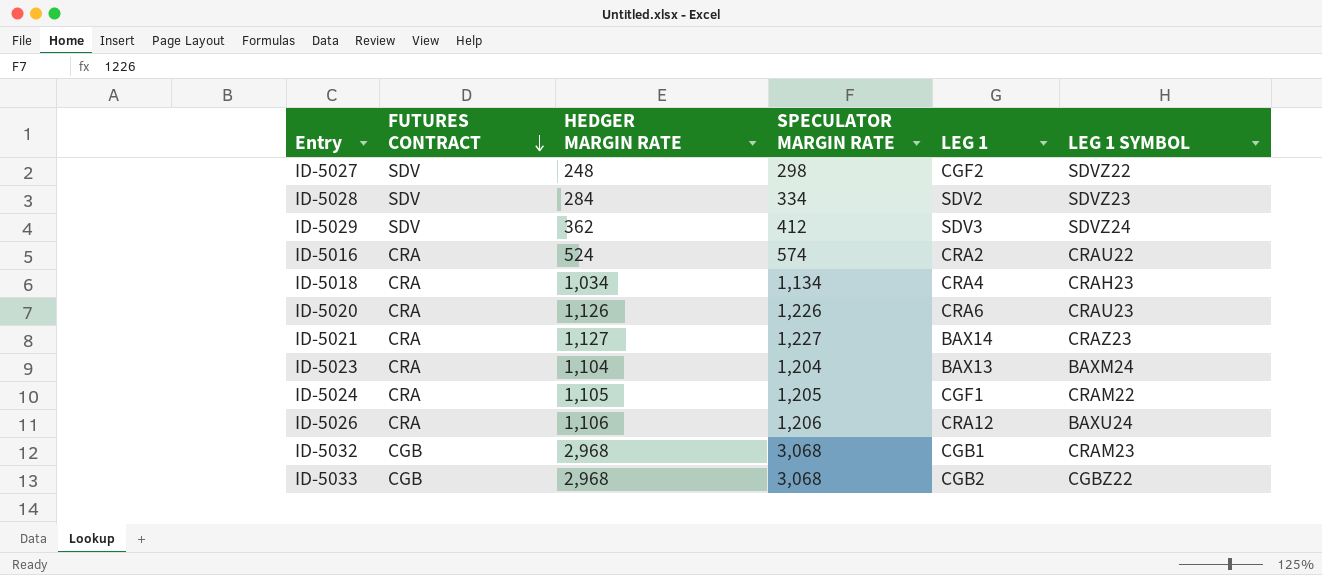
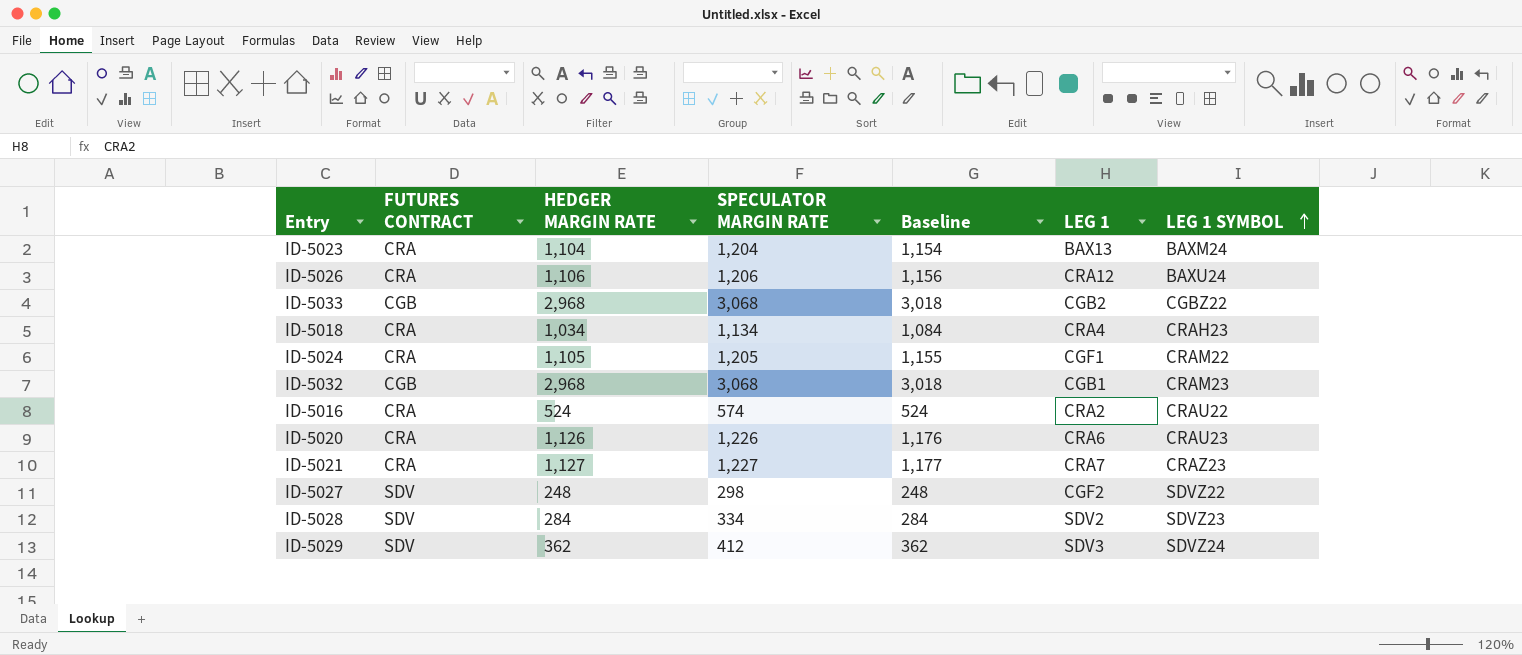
row order: FUTURES CONTRACT descending -> LEG 1 SYMBOL ascending
column Baseline | formula: none -> [SPECULATOR MARGIN RATE] - 50
ID-5021 | LEG 1: BAX14 -> CRA7

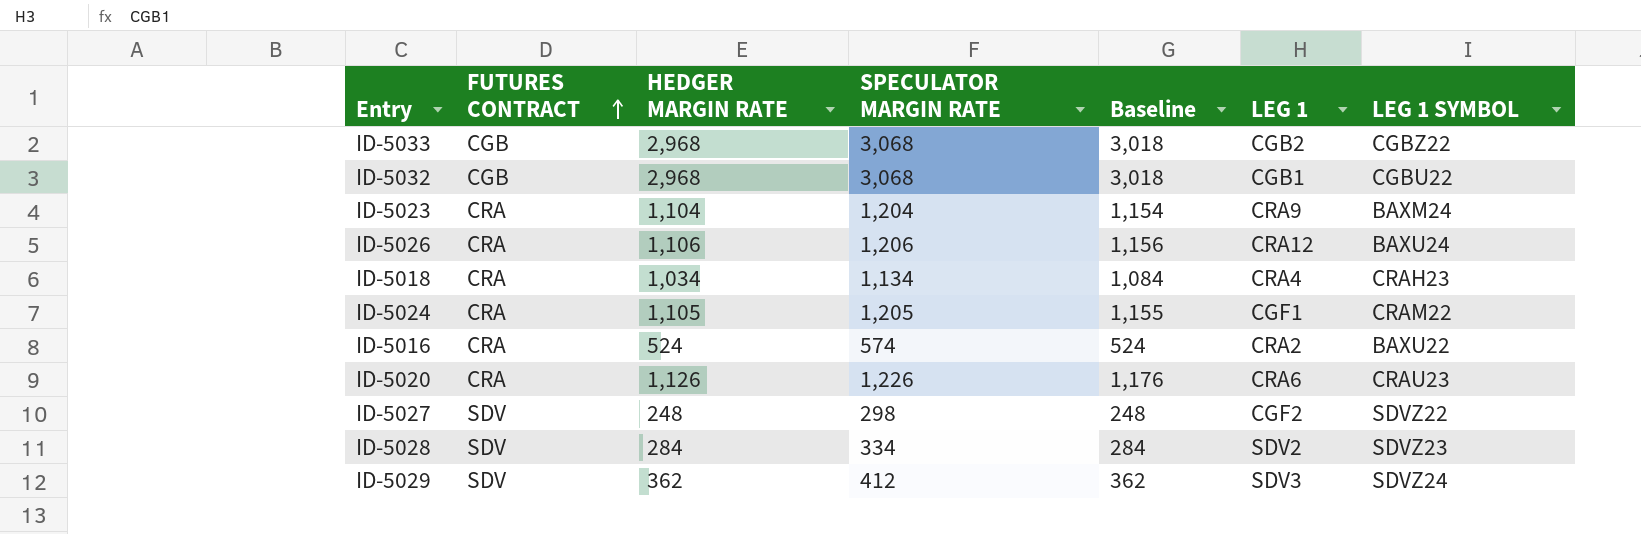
row order: LEG 1 SYMBOL ascending -> FUTURES CONTRACT ascending
row ID-5021: CRA | 1,127 | 1,227 | 1,177 | CRA7 | CRAZ23 -> none
ID-5032 | LEG 1 SYMBOL: CRAM23 -> CGBU22
ID-5023 | LEG 1: BAX13 -> CRA9
ID-5016 | LEG 1 SYMBOL: CRAU22 -> BAXU22

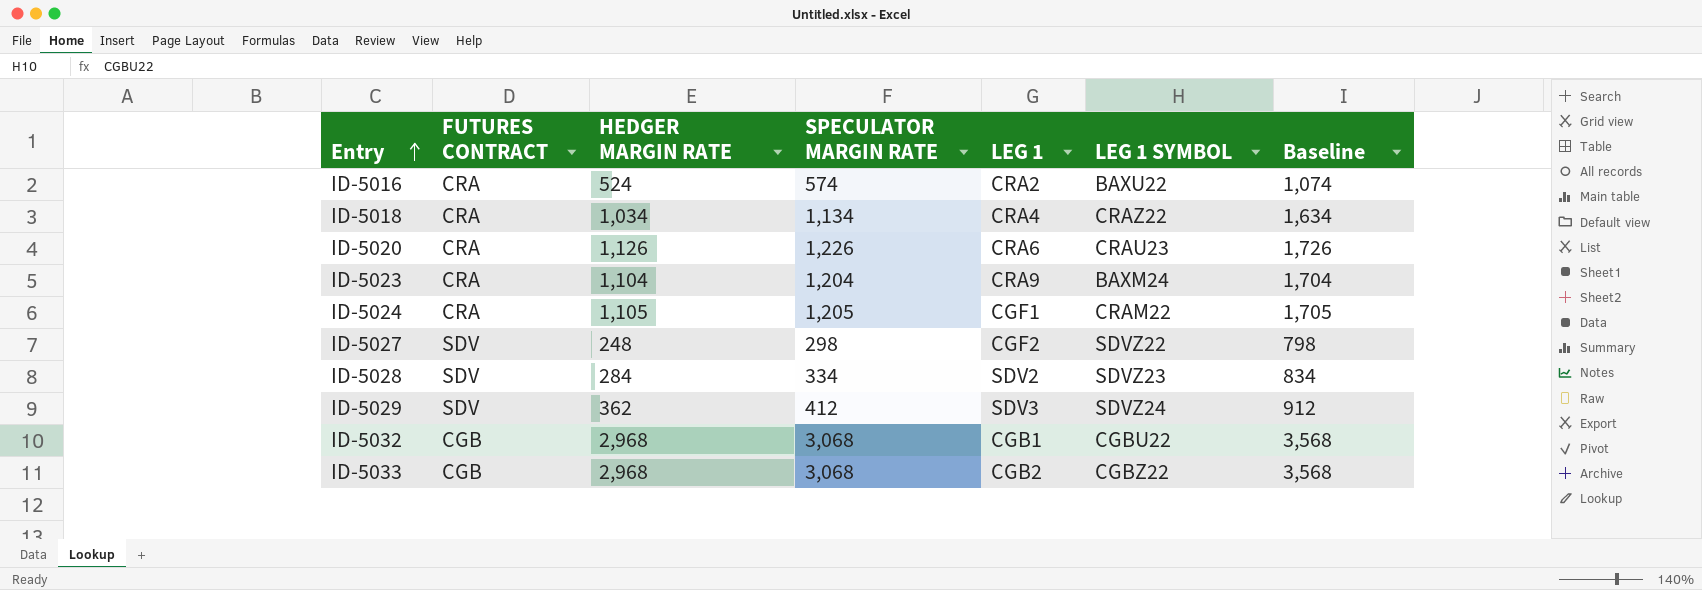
row order: FUTURES CONTRACT ascending -> Entry ascending
column Baseline | formula: [SPECULATOR MARGIN RATE] - 50 -> [SPECULATOR MARGIN RATE] + 500
column Baseline | position: 5 -> 7
row ID-5026: CRA | 1,106 | 1,206 | 1,156 | CRA12 | BAXU24 -> none
ID-5018 | LEG 1 SYMBOL: CRAH23 -> CRAZ22

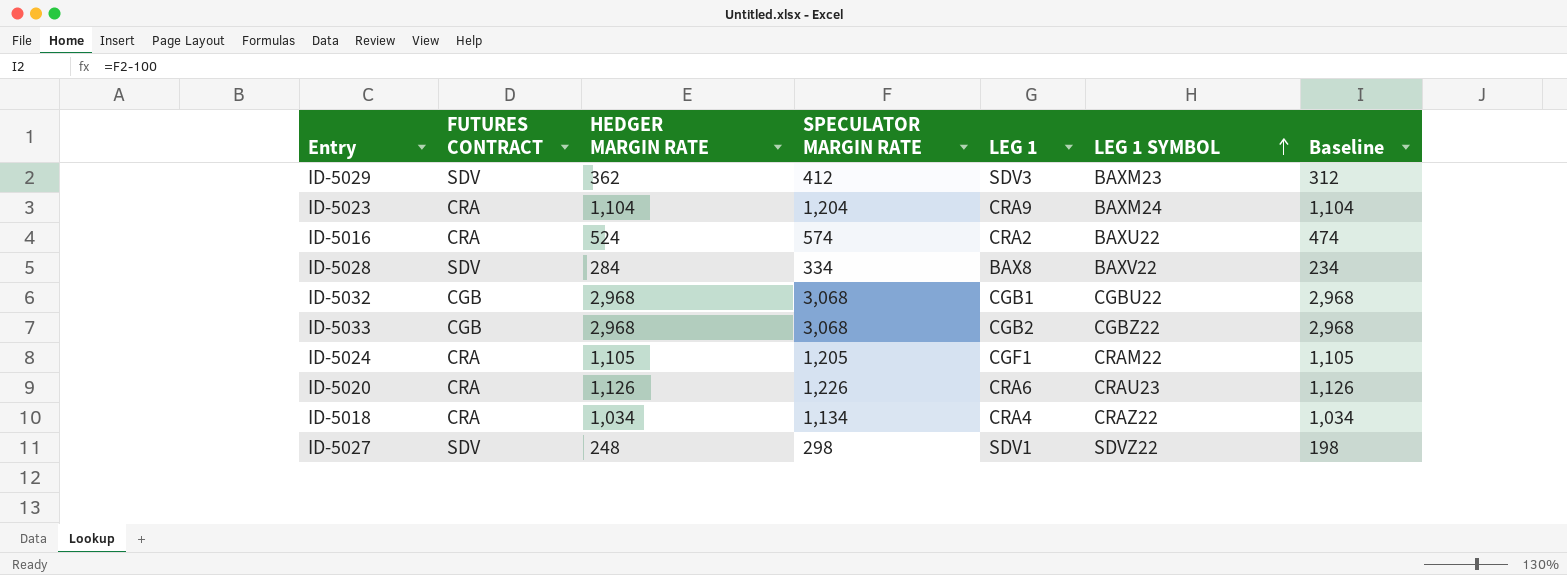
row order: Entry ascending -> LEG 1 SYMBOL ascending
column Baseline | formula: [SPECULATOR MARGIN RATE] + 500 -> [SPECULATOR MARGIN RATE] - 100
ID-5029 | LEG 1 SYMBOL: SDVZ24 -> BAXM23
ID-5028 | LEG 1: SDV2 -> BAX8
ID-5028 | LEG 1 SYMBOL: SDVZ23 -> BAXV22
ID-5027 | LEG 1: CGF2 -> SDV1

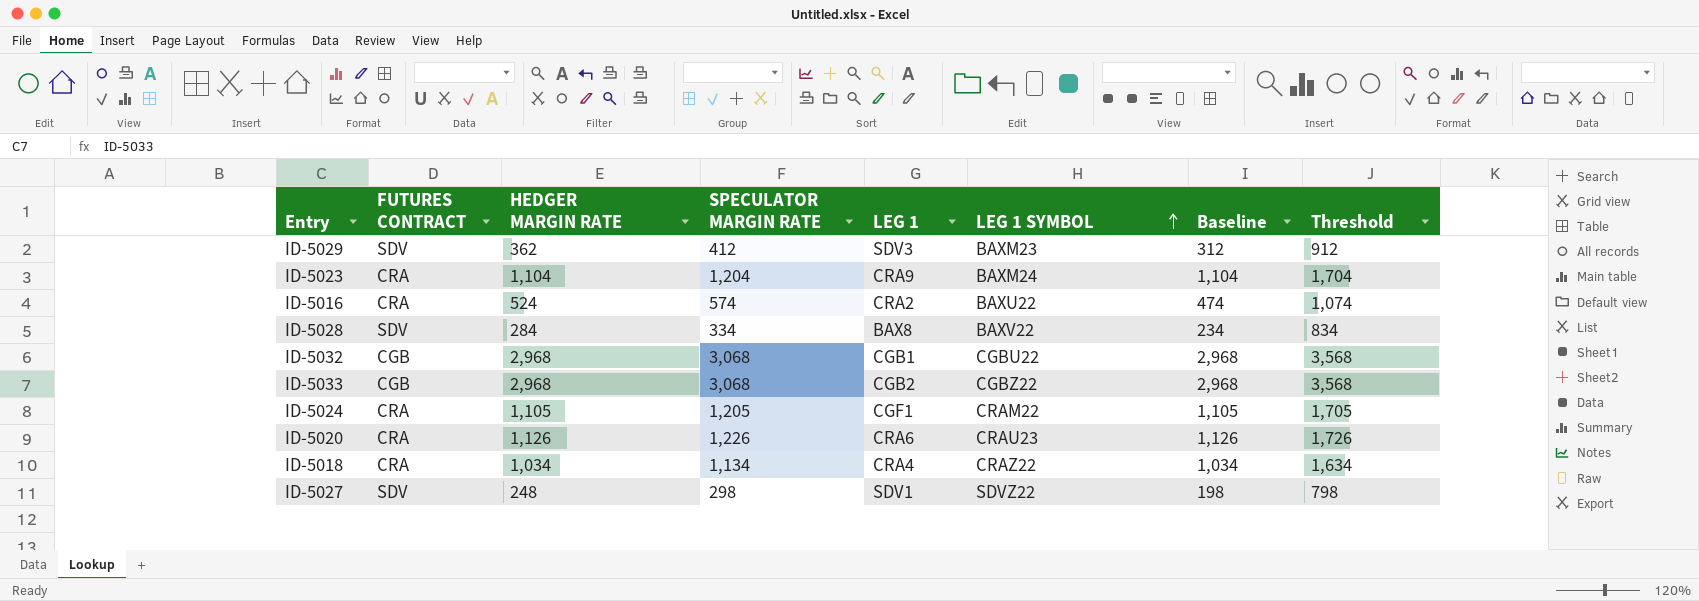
column Threshold | formula: none -> [SPECULATOR MARGIN RATE] + 500

